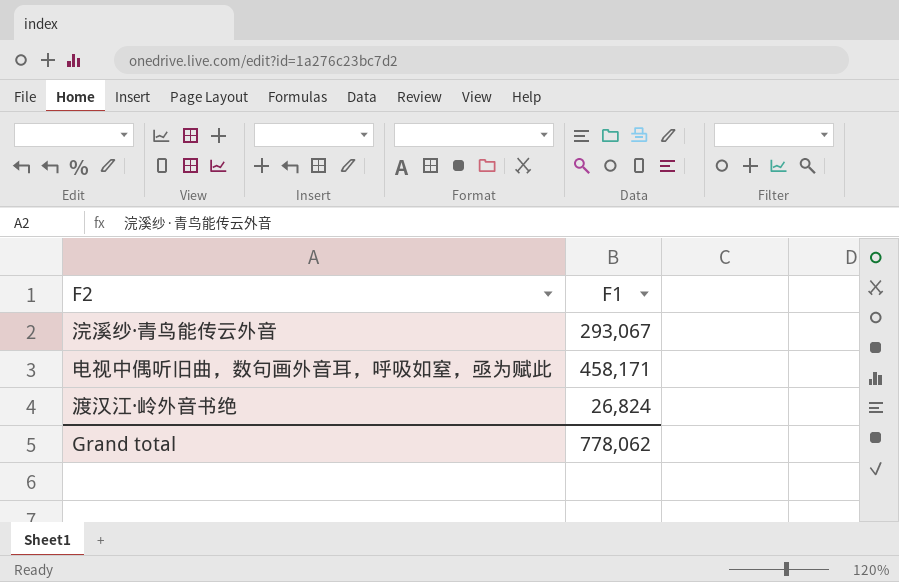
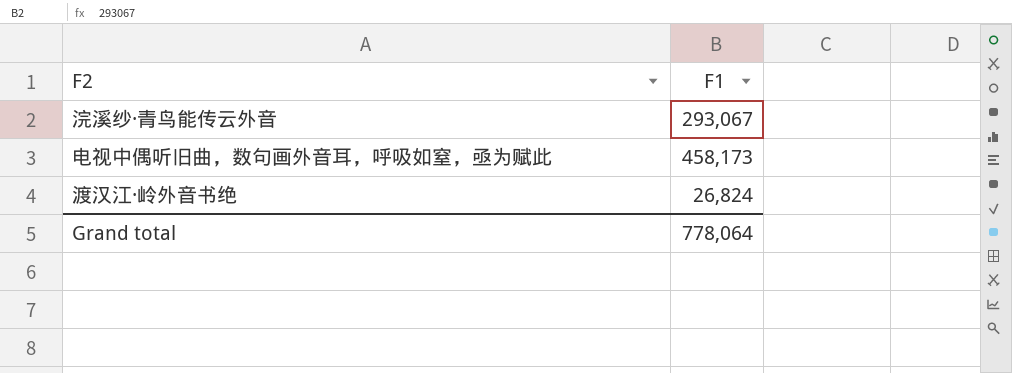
电视中偶听旧曲，数句画外音耳，呼吸如窒，亟为赋此 | F1: 458,171 -> 458,173
Grand total | F1: 778,062 -> 778,064

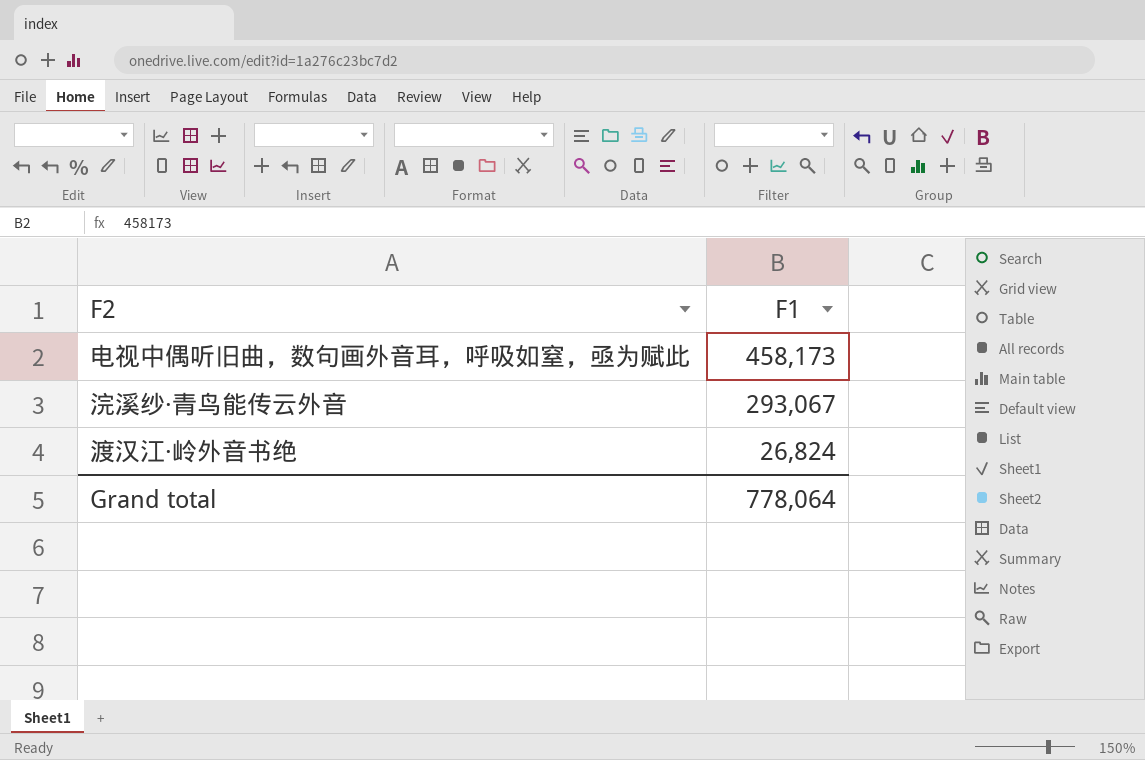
row order: none -> F1 descending

